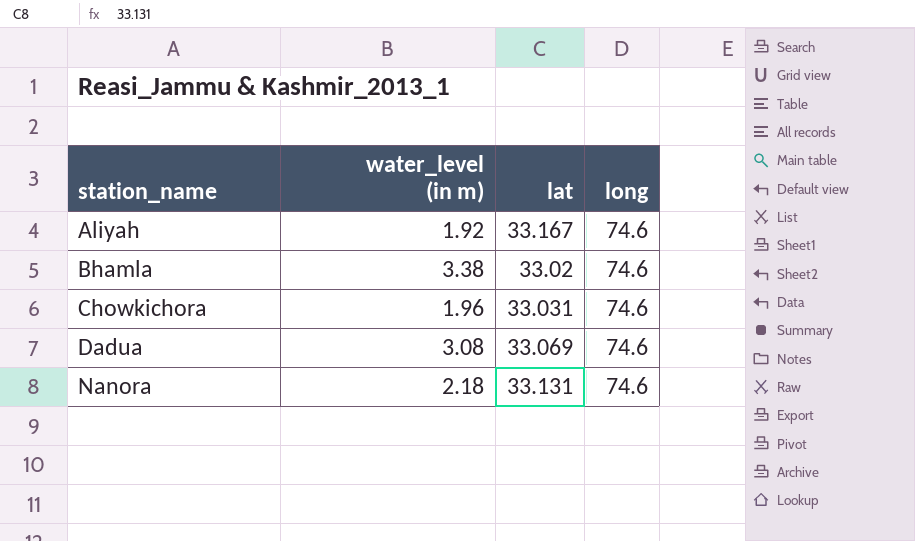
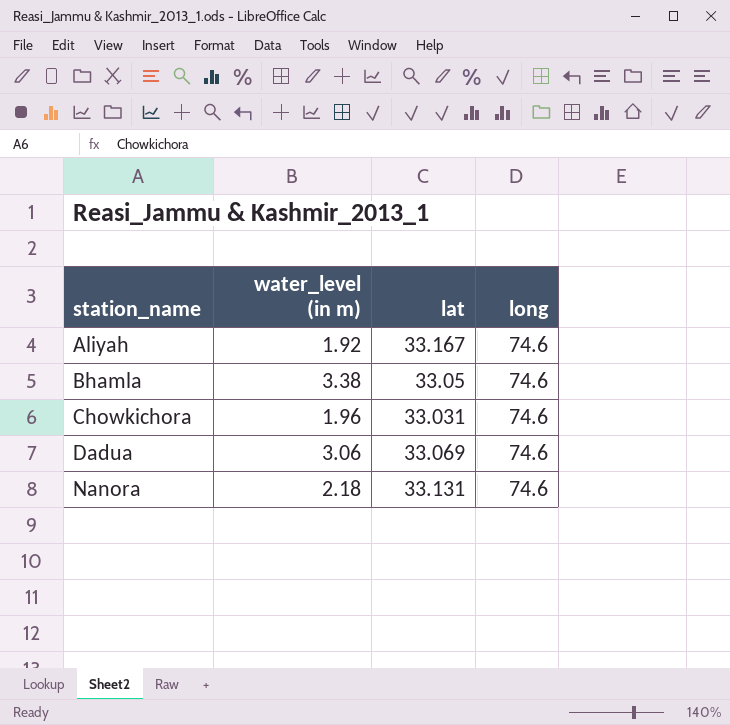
Bhamla | lat: 33.02 -> 33.05
Dadua | water_level (in m): 3.08 -> 3.06

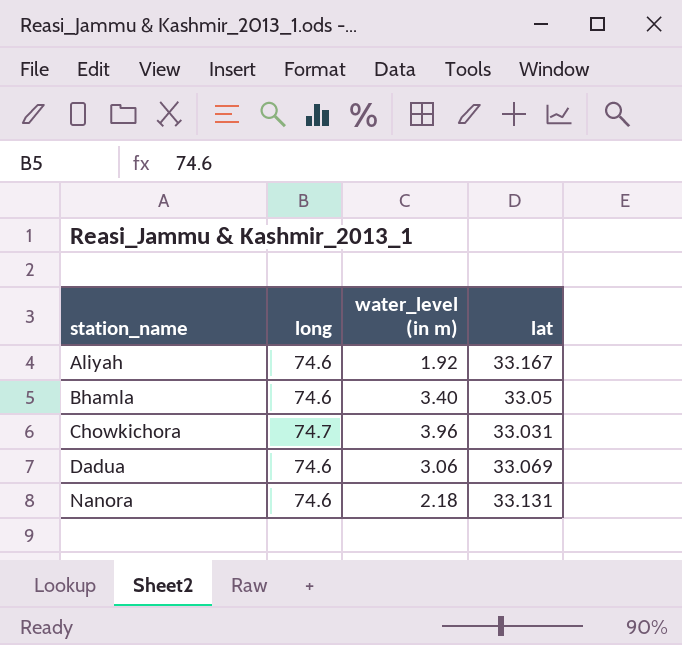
column long | position: 4 -> 2
Bhamla | water_level (in m): 3.38 -> 3.40
Chowkichora | long: 74.6 -> 74.7
Chowkichora | water_level (in m): 1.96 -> 3.96

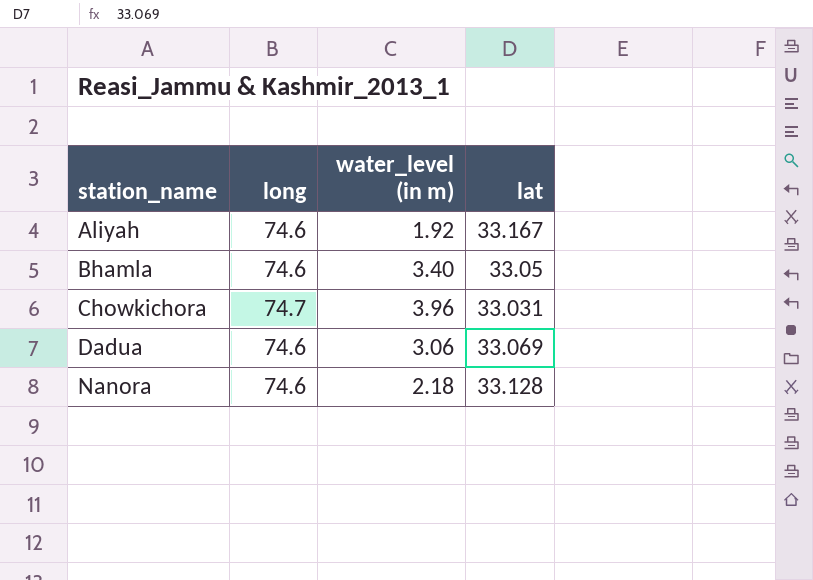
Nanora | lat: 33.131 -> 33.128

